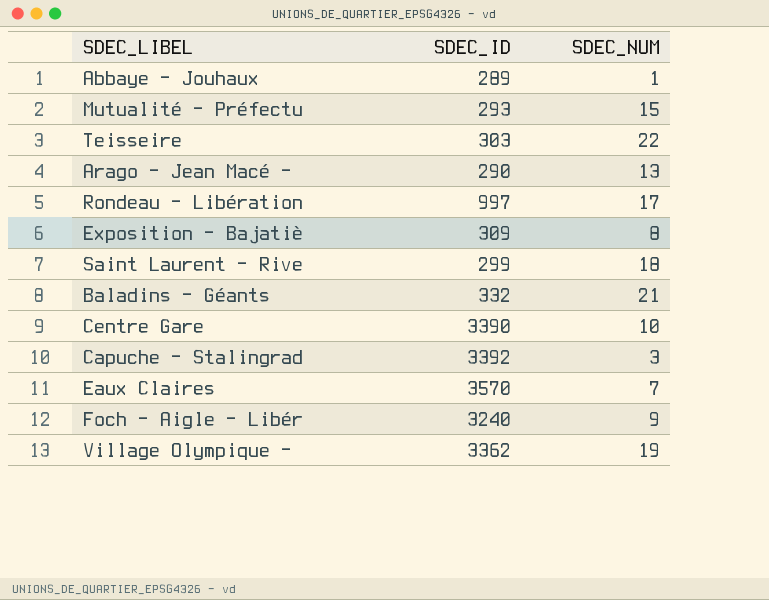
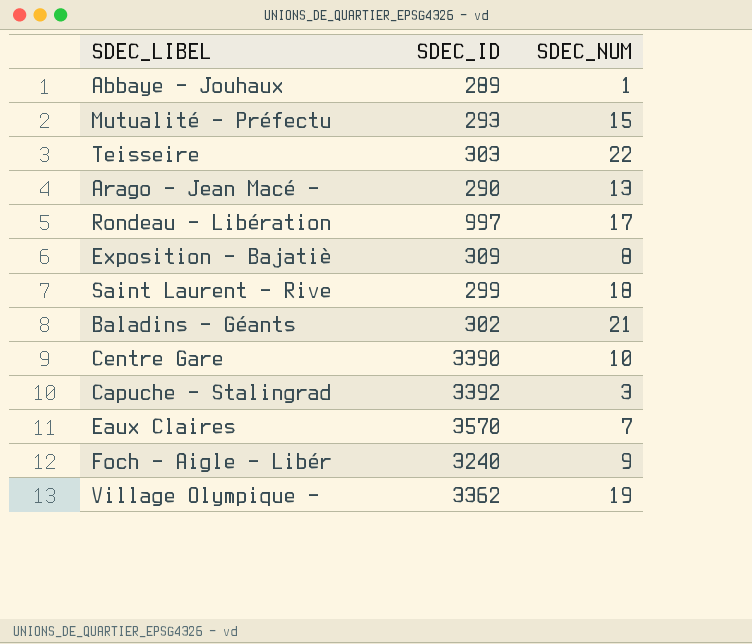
Baladins - Géants | SDEC_ID: 332 -> 302

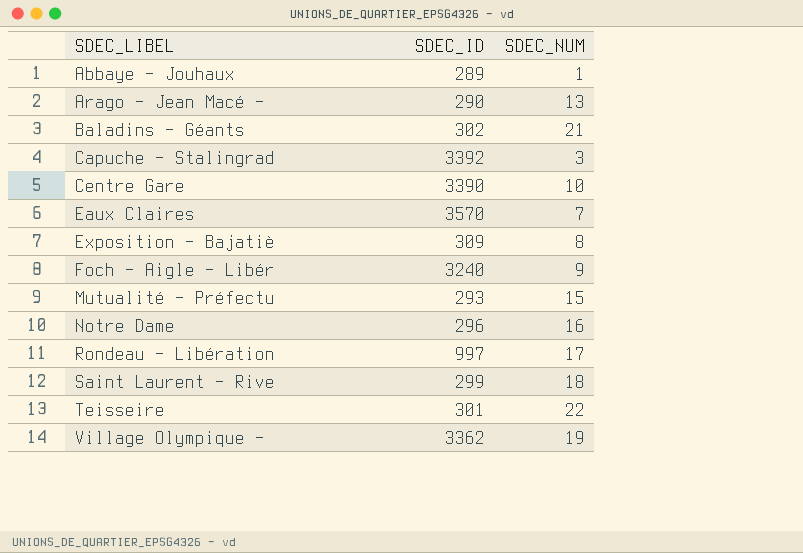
row order: none -> SDEC_LIBEL ascending
row Notre Dame: none -> 296 | 16
Teisseire | SDEC_ID: 303 -> 301

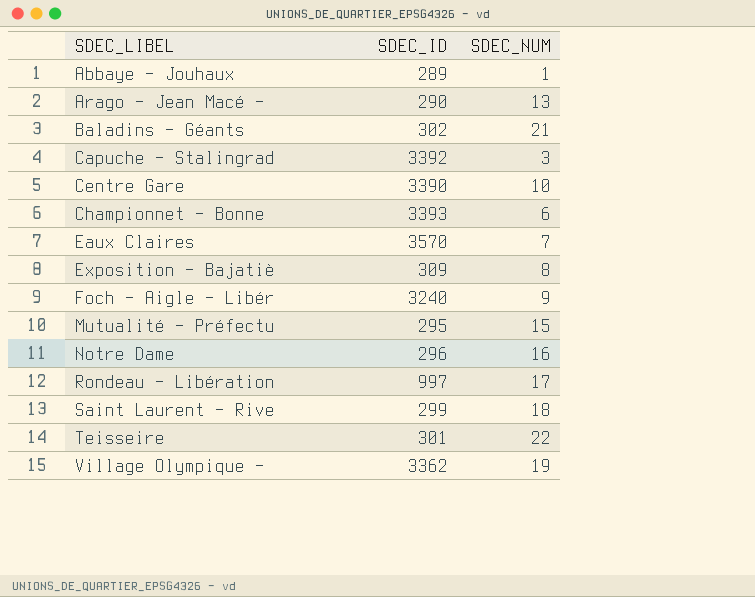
row Championnet - Bonne: none -> 3393 | 6
Mutualité - Préfectu | SDEC_ID: 293 -> 295

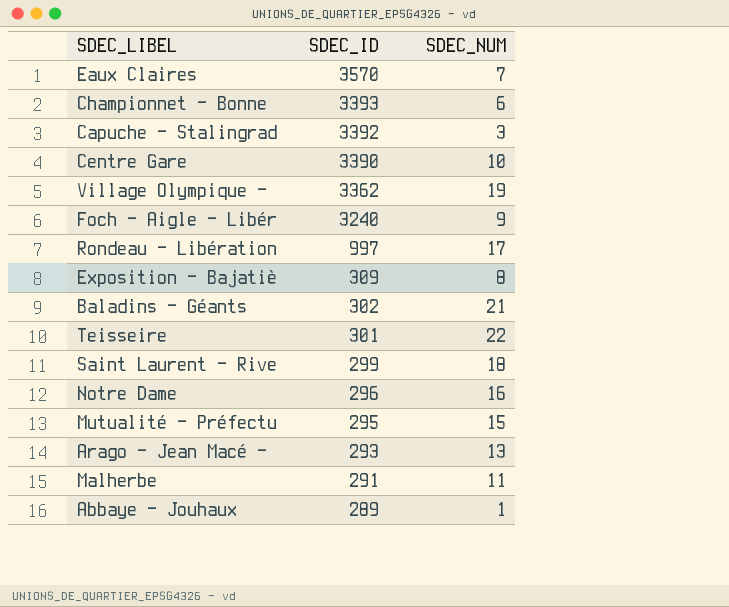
row order: SDEC_LIBEL ascending -> SDEC_ID descending
Arago - Jean Macé - | SDEC_ID: 290 -> 293
row Malherbe: none -> 291 | 11

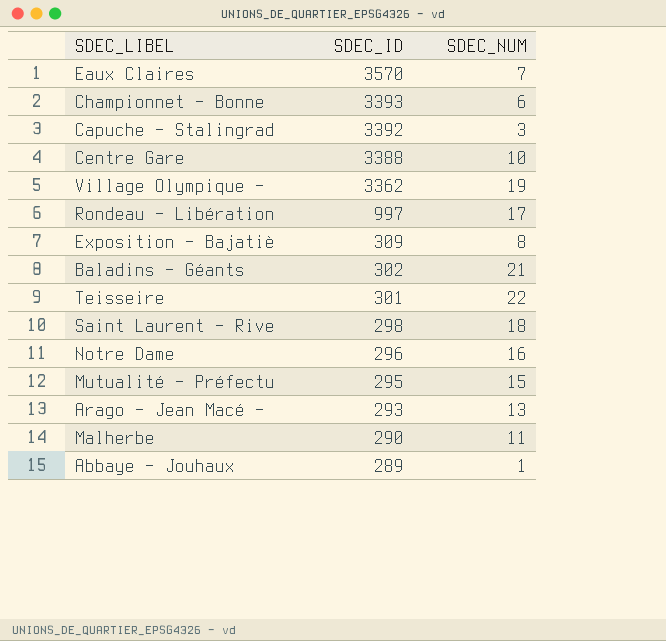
row Foch - Aigle - Libér: 3240 | 9 -> none
Centre Gare | SDEC_ID: 3390 -> 3388
Saint Laurent - Rive | SDEC_ID: 299 -> 298
Malherbe | SDEC_ID: 291 -> 290

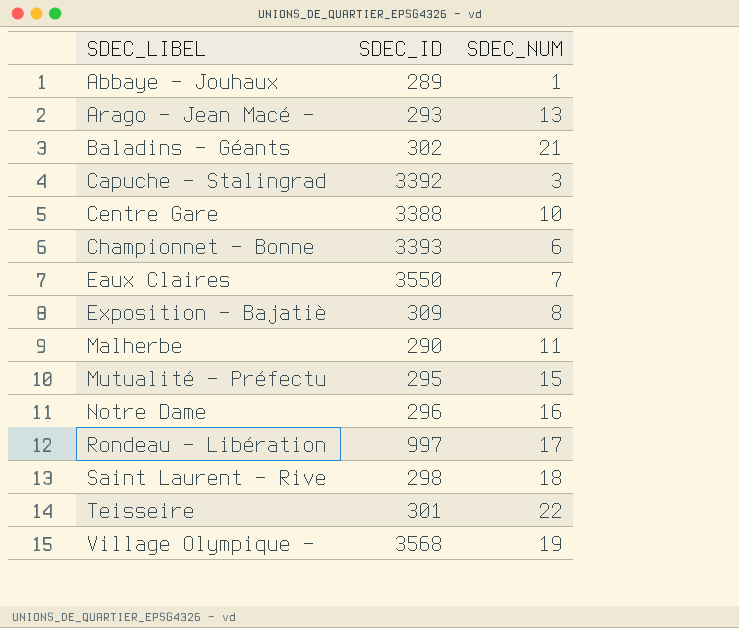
row order: SDEC_ID descending -> SDEC_LIBEL ascending
Eaux Claires | SDEC_ID: 3570 -> 3550
Village Olympique - | SDEC_ID: 3362 -> 3568

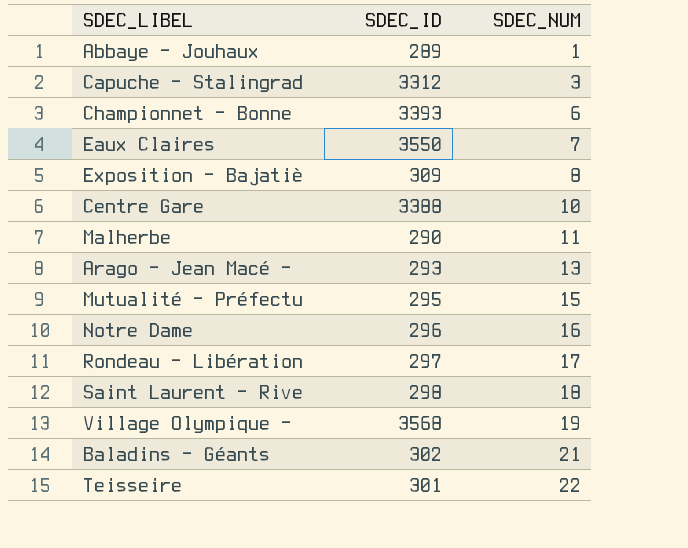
row order: SDEC_LIBEL ascending -> SDEC_NUM ascending
Capuche - Stalingrad | SDEC_ID: 3392 -> 3312
Rondeau - Libération | SDEC_ID: 997 -> 297

